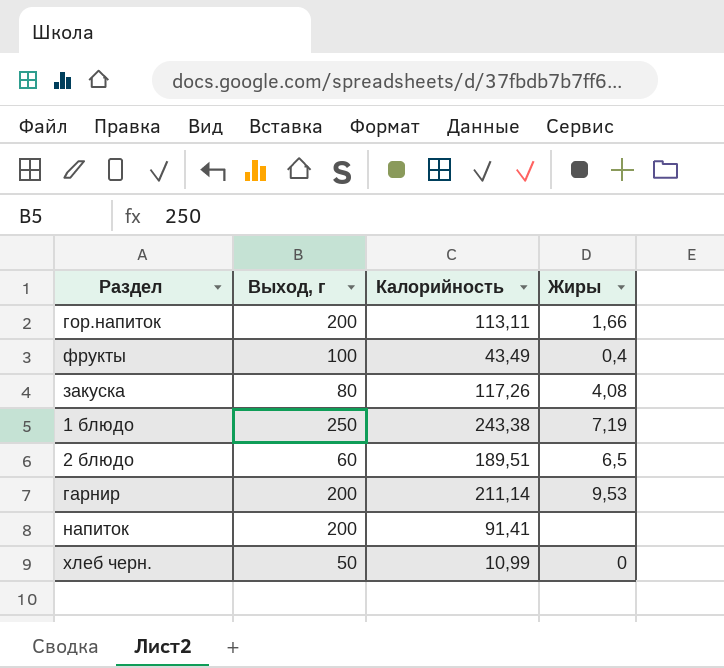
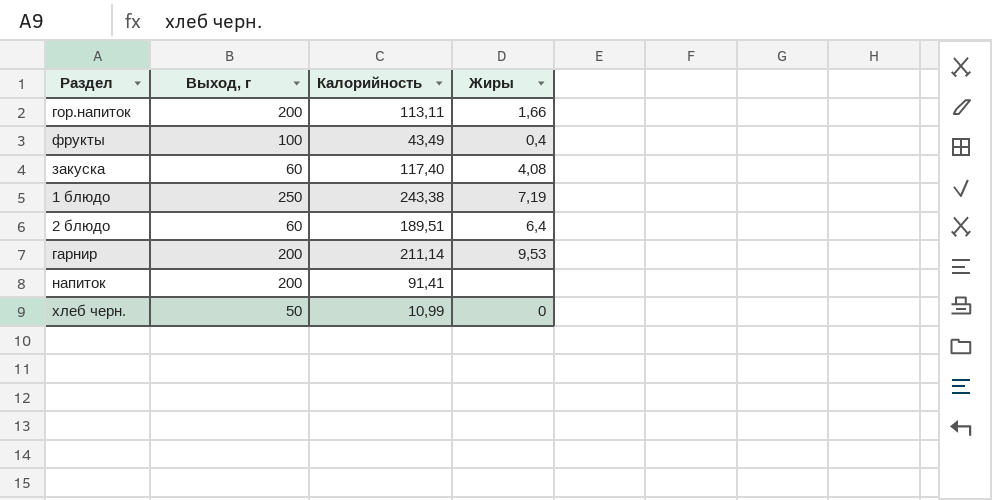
закуска | Выход, г: 80 -> 60
закуска | Калорийность: 117,26 -> 117,40
2 блюдо | Жиры: 6,5 -> 6,4

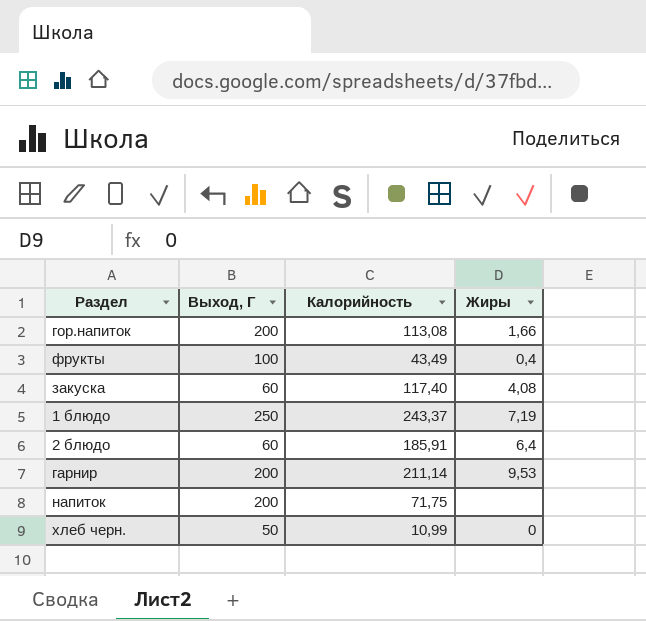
column name: Выход, г -> Выход, Г
гор.напиток | Калорийность: 113,11 -> 113,08
1 блюдо | Калорийность: 243,38 -> 243,37
2 блюдо | Калорийность: 189,51 -> 185,91
напиток | Калорийность: 91,41 -> 71,75

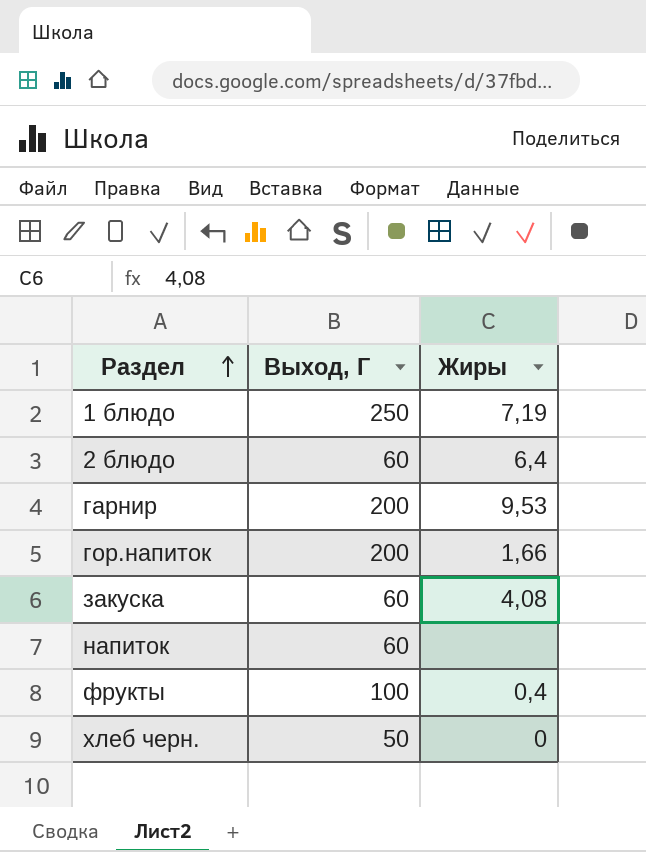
row order: none -> Раздел ascending
column Калорийность | position: 3 -> none
напиток | Выход, Г: 200 -> 60

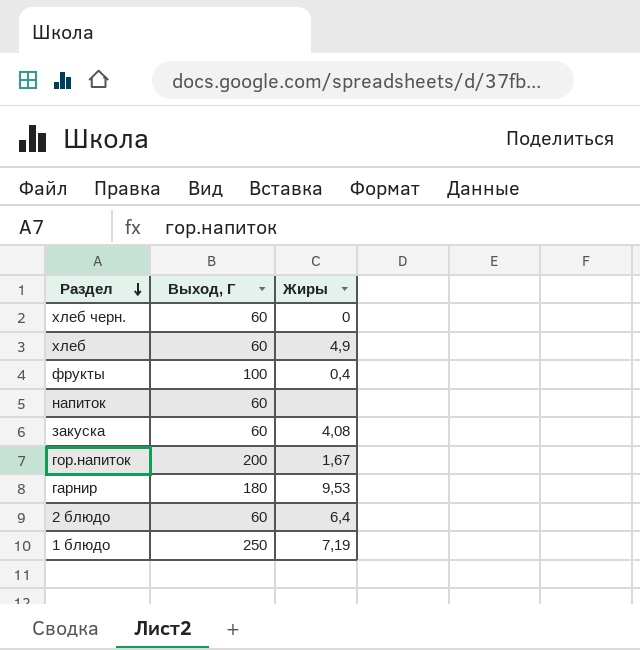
row order: Раздел ascending -> Раздел descending
хлеб черн. | Выход, Г: 50 -> 60
row хлеб: none -> 60 | 4,9
гор.напиток | Жиры: 1,66 -> 1,67
гарнир | Выход, Г: 200 -> 180

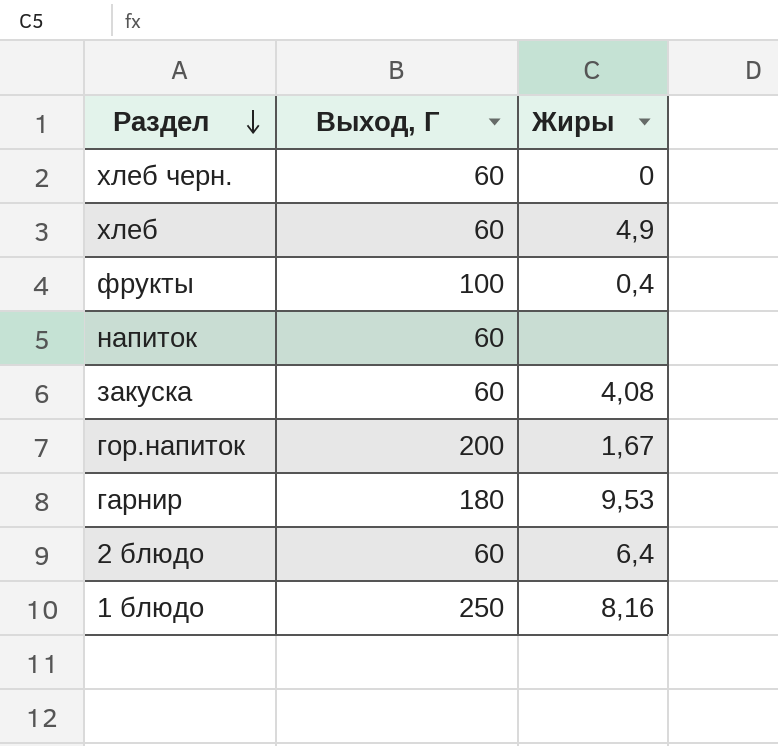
1 блюдо | Жиры: 7,19 -> 8,16

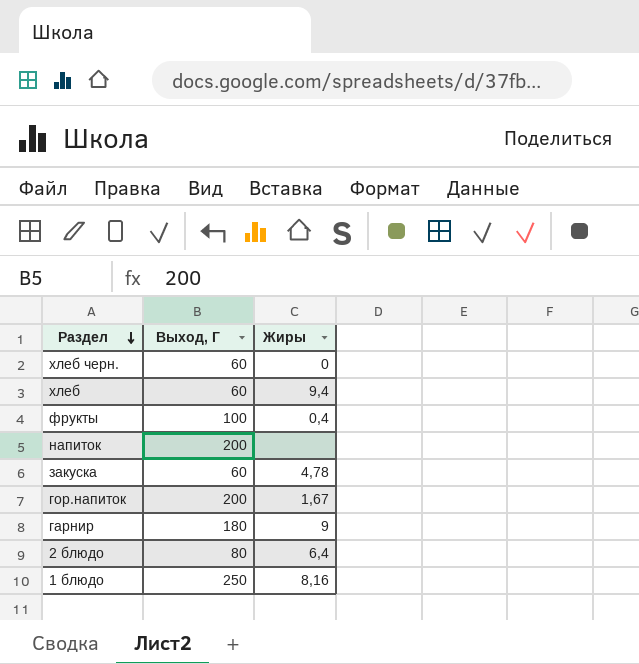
хлеб | Жиры: 4,9 -> 9,4
напиток | Выход, Г: 60 -> 200
закуска | Жиры: 4,08 -> 4,78
гарнир | Жиры: 9,53 -> 9
2 блюдо | Выход, Г: 60 -> 80

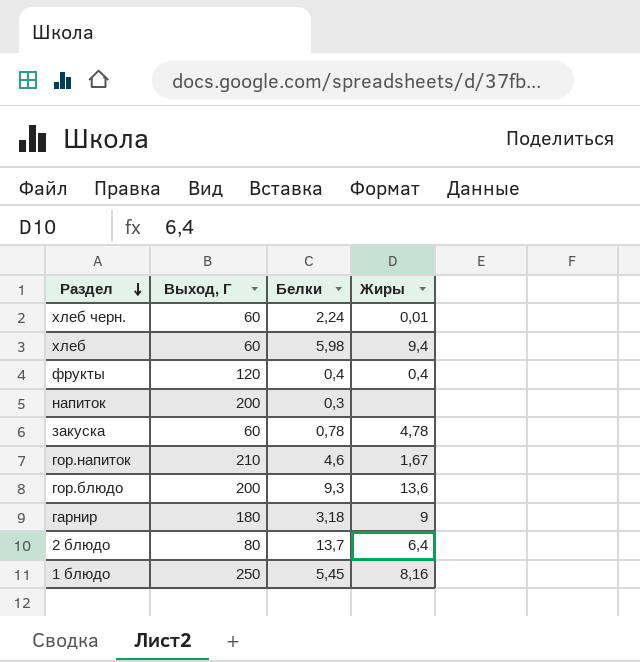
column Белки | position: none -> 3
хлеб черн. | Жиры: 0 -> 0,01
фрукты | Выход, Г: 100 -> 120
гор.напиток | Выход, Г: 200 -> 210
row гор.блюдо: none -> 200 | 9,3 | 13,6

